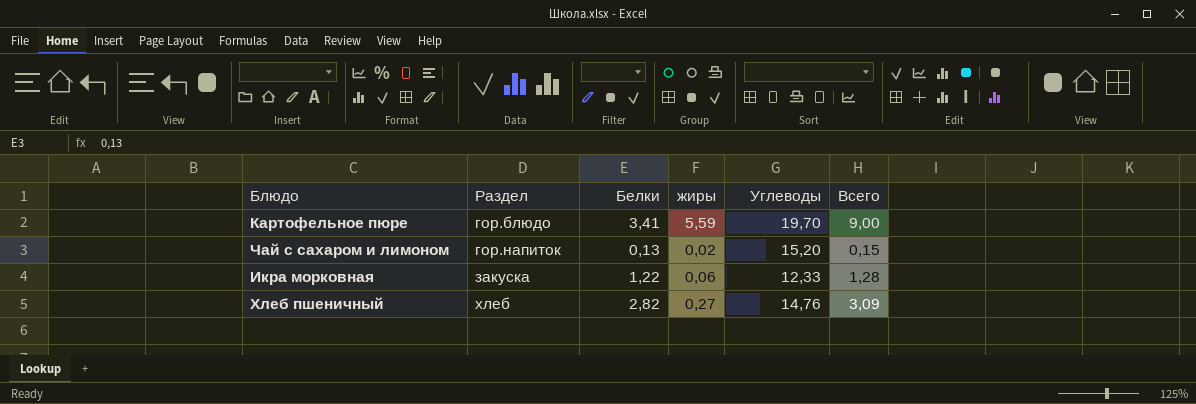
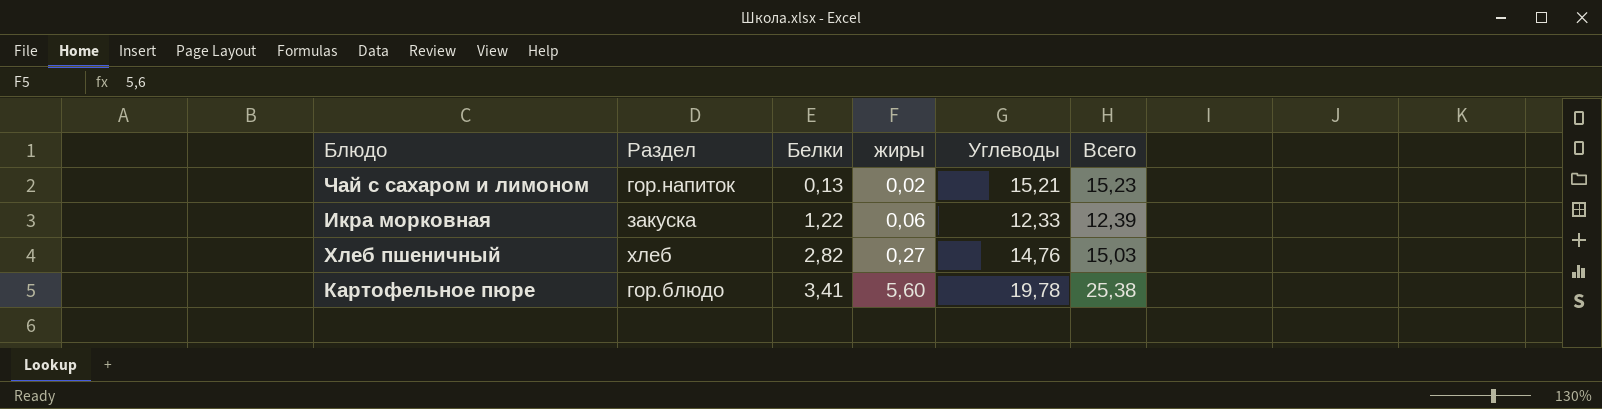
row order: Раздел ascending -> Белки ascending
column Всего | formula: [Белки] + [жиры] -> [жиры] + [Углеводы]
Чай с сахаром и лимоном | Углеводы: 15,20 -> 15,21
Картофельное пюре | жиры: 5,59 -> 5,60
Картофельное пюре | Углеводы: 19,70 -> 19,78

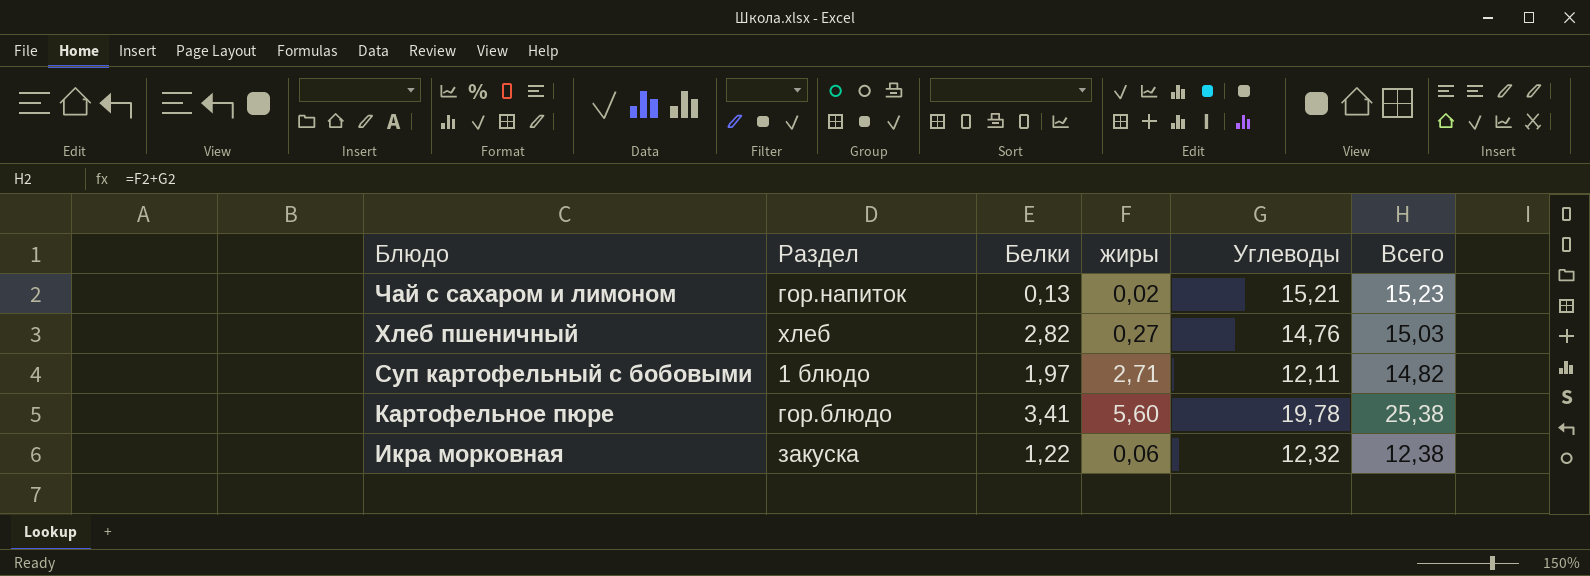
row order: Белки ascending -> Блюдо descending
row Суп картофельный с бобовыми: none -> 1 блюдо | 1,97 | 2,71 | 12,11 | 14,82
Икра морковная | Углеводы: 12,33 -> 12,32
Икра морковная | Всего: 12,39 -> 12,38

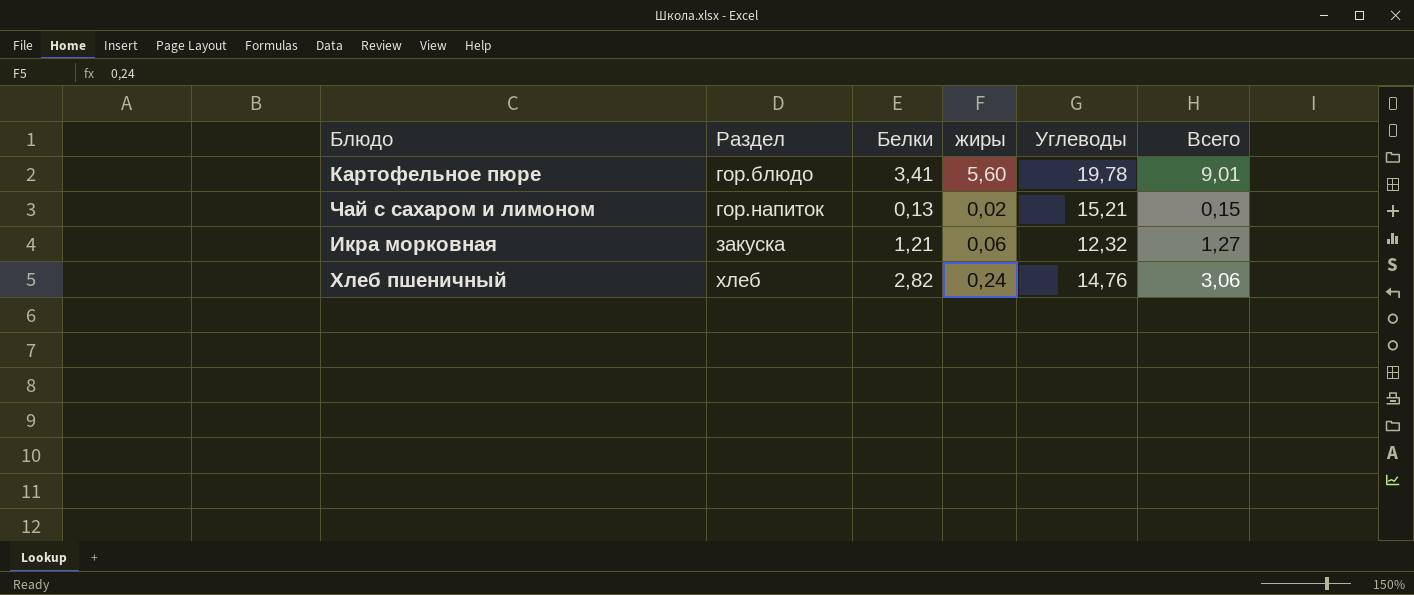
row order: Блюдо descending -> Раздел ascending
column Всего | formula: [жиры] + [Углеводы] -> [Белки] + [жиры]
row Суп картофельный с бобовыми: 1 блюдо | 1,97 | 2,71 | 12,11 | 14,82 -> none
Икра морковная | Белки: 1,22 -> 1,21
Хлеб пшеничный | жиры: 0,27 -> 0,24

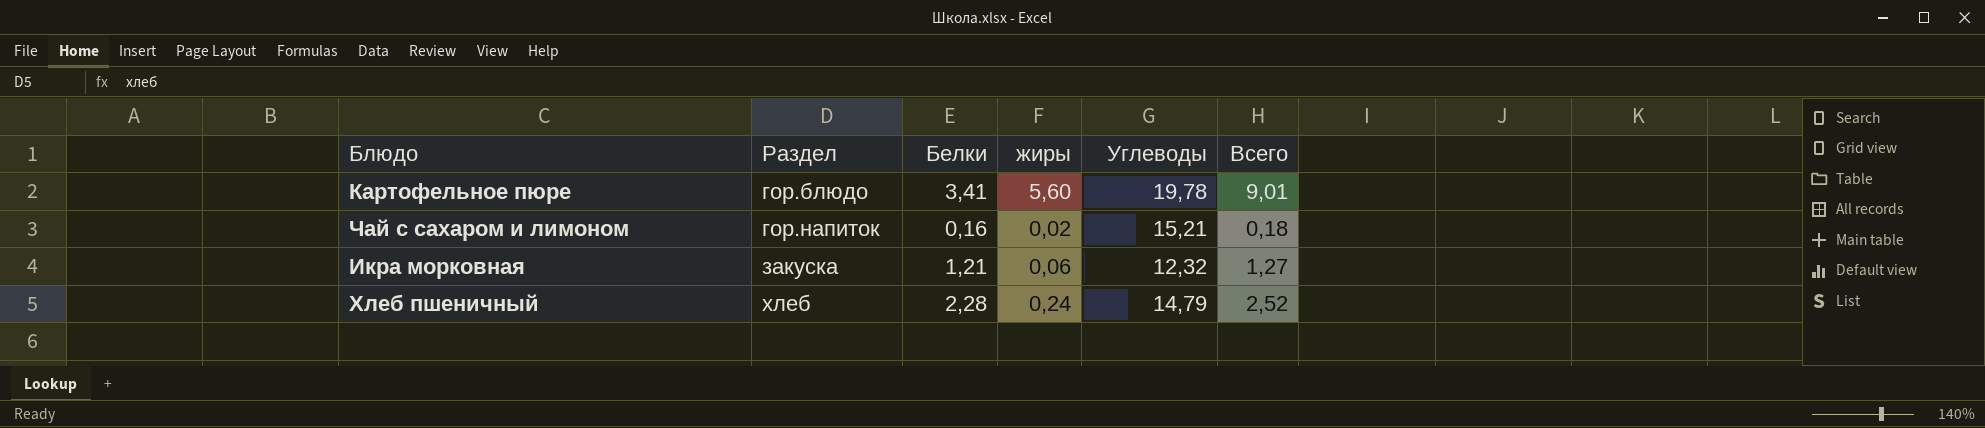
Чай с сахаром и лимоном | Белки: 0,13 -> 0,16
Чай с сахаром и лимоном | Всего: 0,15 -> 0,18
Хлеб пшеничный | Белки: 2,82 -> 2,28
Хлеб пшеничный | Углеводы: 14,76 -> 14,79
Хлеб пшеничный | Всего: 3,06 -> 2,52

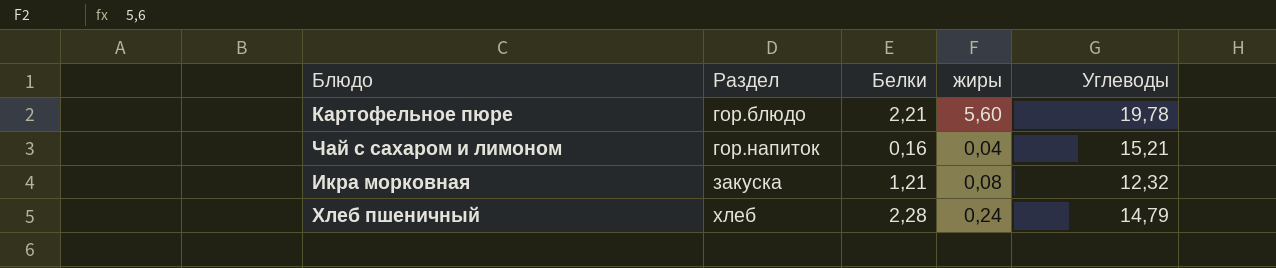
column Всего | formula: [Белки] + [жиры] -> none
Картофельное пюре | Белки: 3,41 -> 2,21
Чай с сахаром и лимоном | жиры: 0,02 -> 0,04
Икра морковная | жиры: 0,06 -> 0,08

